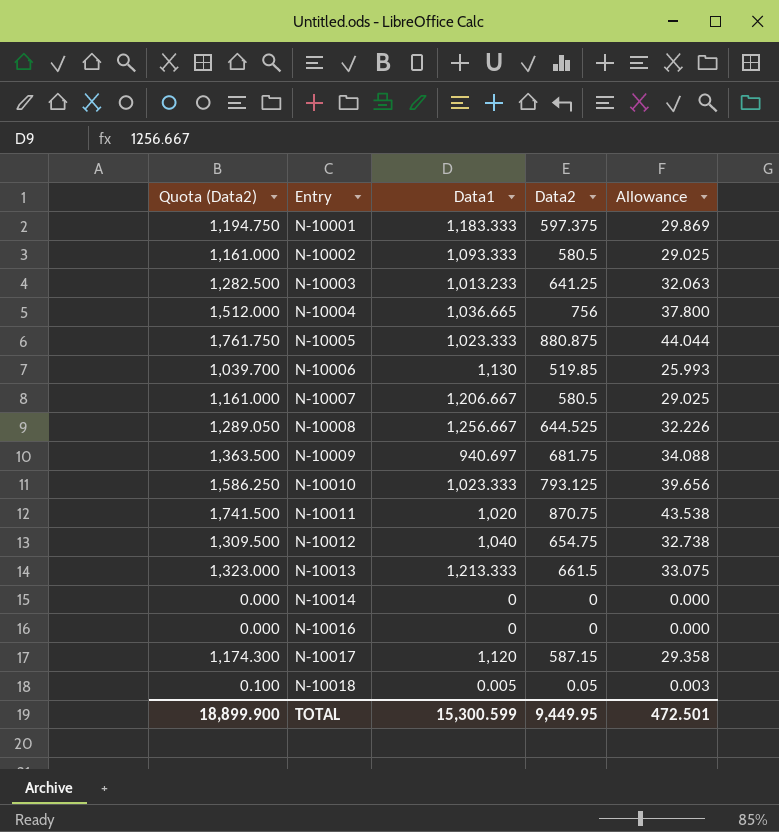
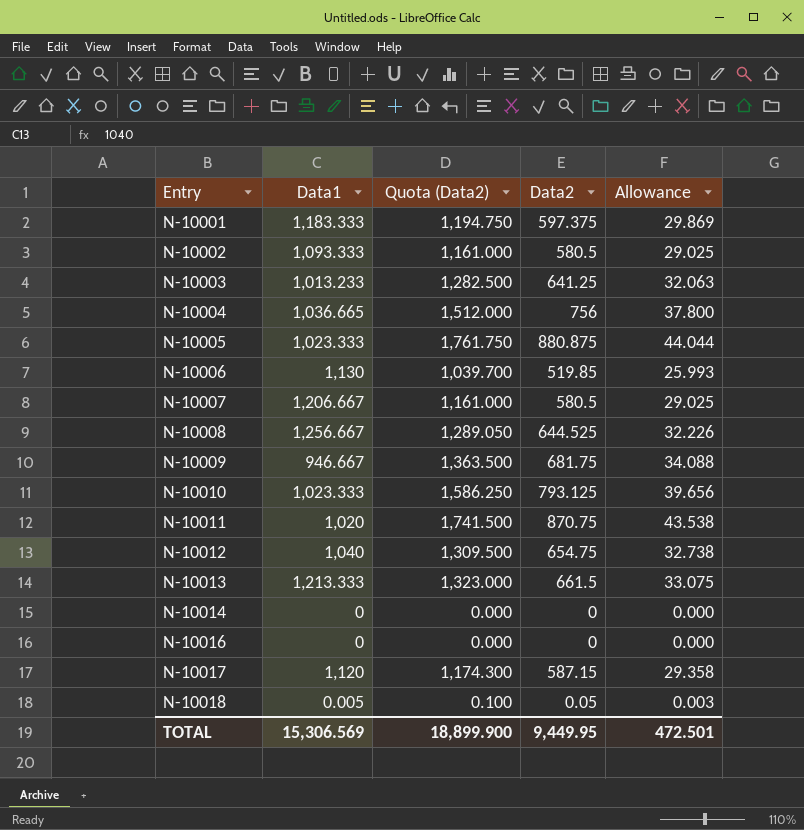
column Quota (Data2) | position: 1 -> 3
N-10009 | Data1: 940.697 -> 946.667
TOTAL | Data1: 15,300.599 -> 15,306.569

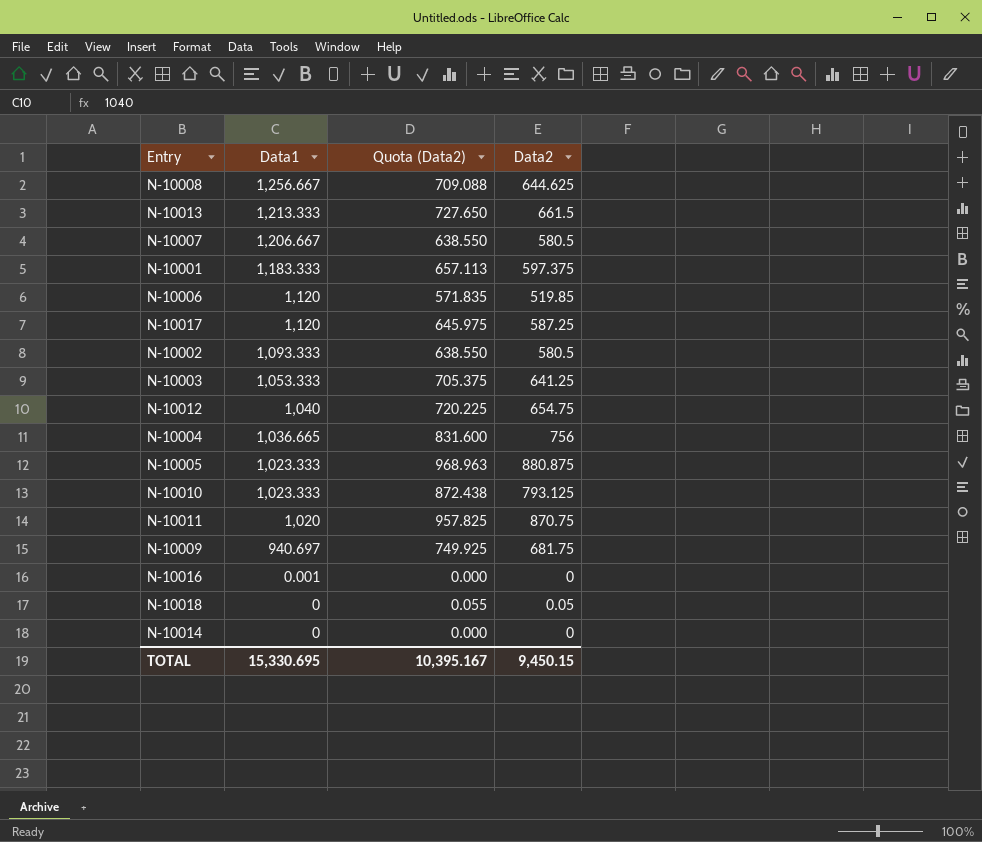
row order: Entry ascending -> Data1 descending
column Allowance | formula: [Data2] * 0.05 -> none
column Quota (Data2) | formula: [Data2] * 2 -> [Data2] * 1.1
N-10008 | Data2: 644.525 -> 644.625
N-10006 | Data1: 1,130 -> 1,120
N-10017 | Data2: 587.15 -> 587.25
N-10003 | Data1: 1,013.233 -> 1,053.333
N-10009 | Data1: 946.667 -> 940.697
N-10016 | Data1: 0 -> 0.001
N-10018 | Data1: 0.005 -> 0
TOTAL | Data1: 15,306.569 -> 15,330.695
TOTAL | Quota (Data2): 18,899.900 -> 10,395.167
TOTAL | Data2: 9,449.95 -> 9,450.15

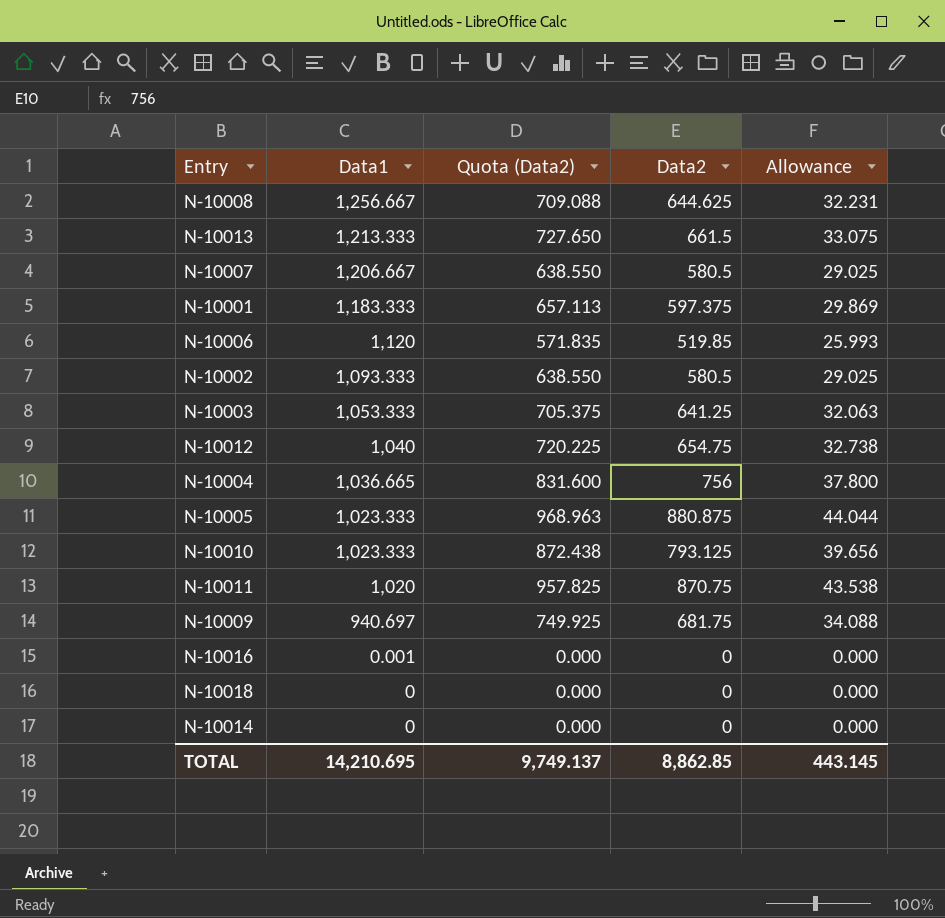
column Allowance | formula: none -> [Data2] * 0.05
row N-10017: 1,120 | 645.975 | 587.25 -> none
N-10018 | Quota (Data2): 0.055 -> 0.000
N-10018 | Data2: 0.05 -> 0
TOTAL | Data1: 15,330.695 -> 14,210.695
TOTAL | Quota (Data2): 10,395.167 -> 9,749.137
TOTAL | Data2: 9,450.15 -> 8,862.85

